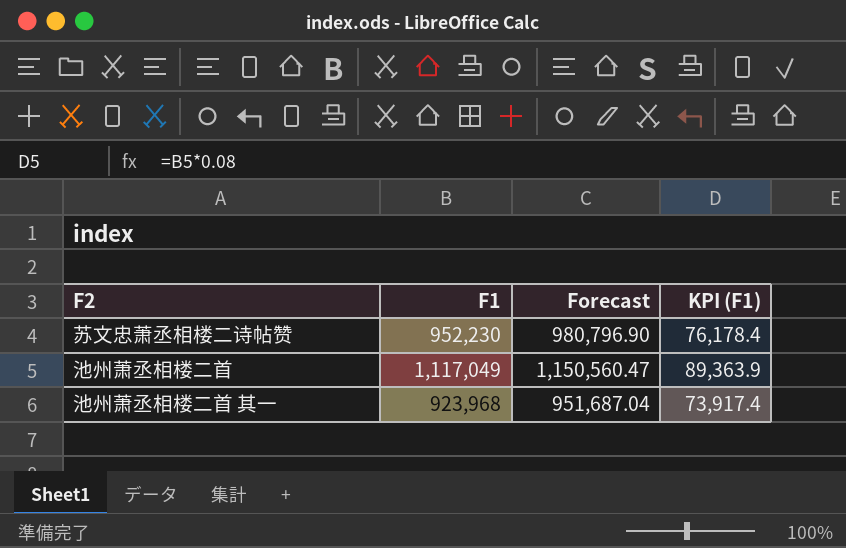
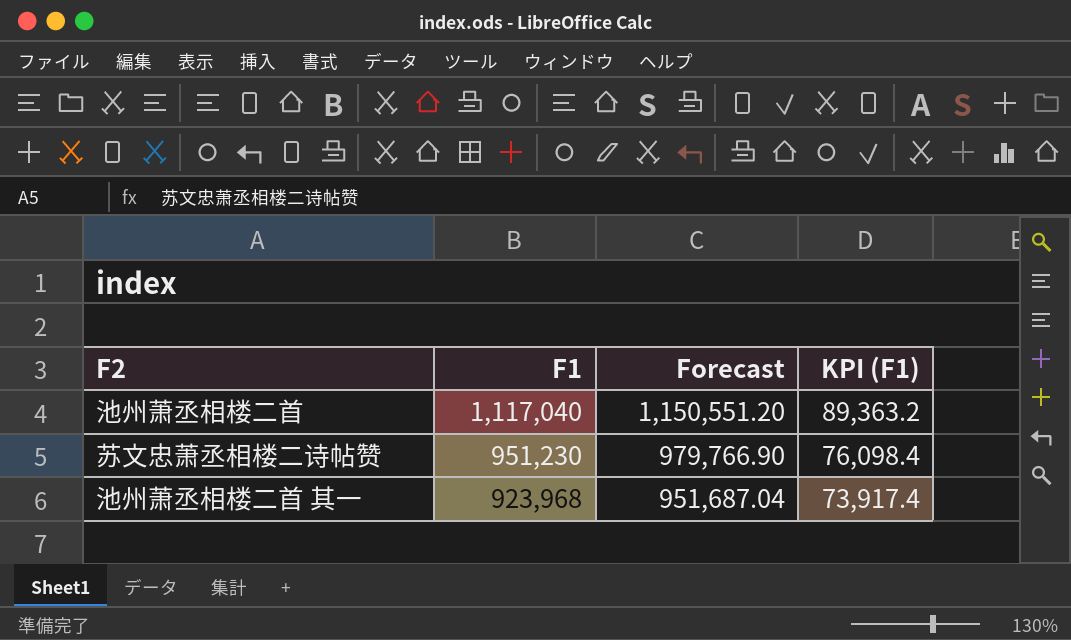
row order: none -> F1 descending
池州萧丞相楼二首 | F1: 1,117,049 -> 1,117,040
池州萧丞相楼二首 | Forecast: 1,150,560.47 -> 1,150,551.20
池州萧丞相楼二首 | KPI (F1): 89,363.9 -> 89,363.2
苏文忠萧丞相楼二诗帖赞 | F1: 952,230 -> 951,230
苏文忠萧丞相楼二诗帖赞 | Forecast: 980,796.90 -> 979,766.90
苏文忠萧丞相楼二诗帖赞 | KPI (F1): 76,178.4 -> 76,098.4

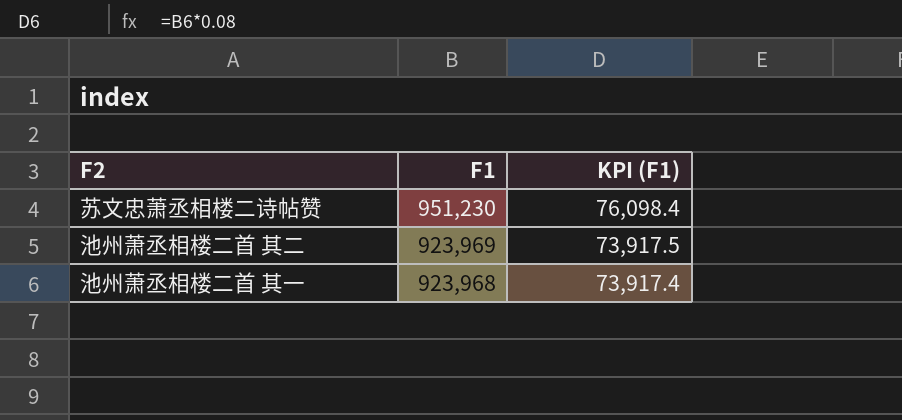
column Forecast | formula: [F1] * 1.03 -> none
row 池州萧丞相楼二首: 1,117,040 | 1,150,551.20 | 89,363.2 -> none
row 池州萧丞相楼二首 其二: none -> 923,969 | 73,917.5

